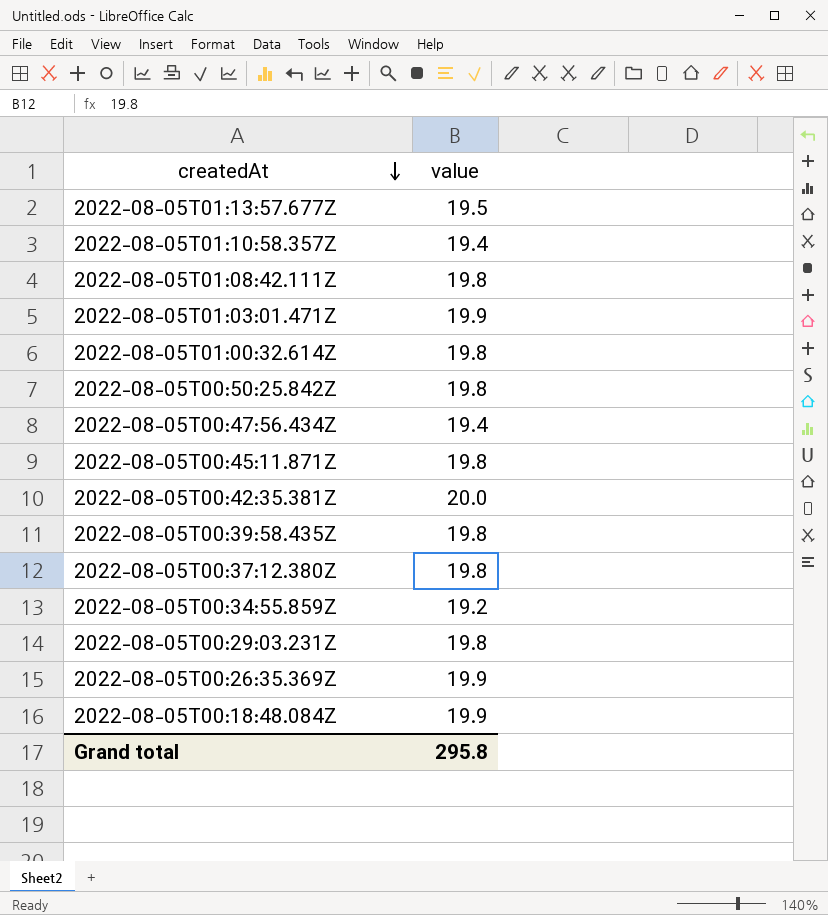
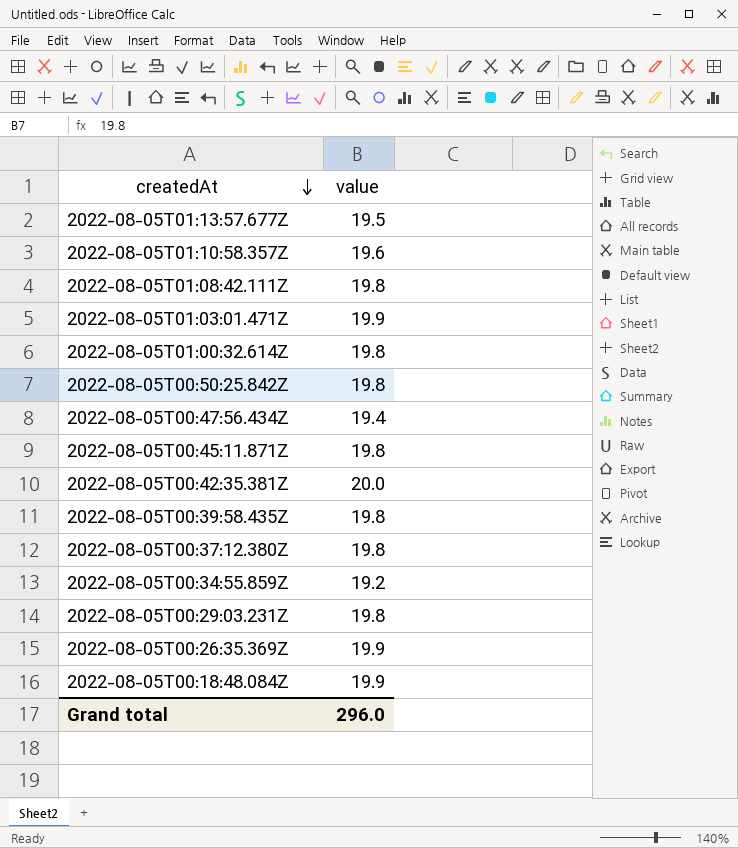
2022-08-05T01:10:58.357Z | value: 19.4 -> 19.6
Grand total | value: 295.8 -> 296.0

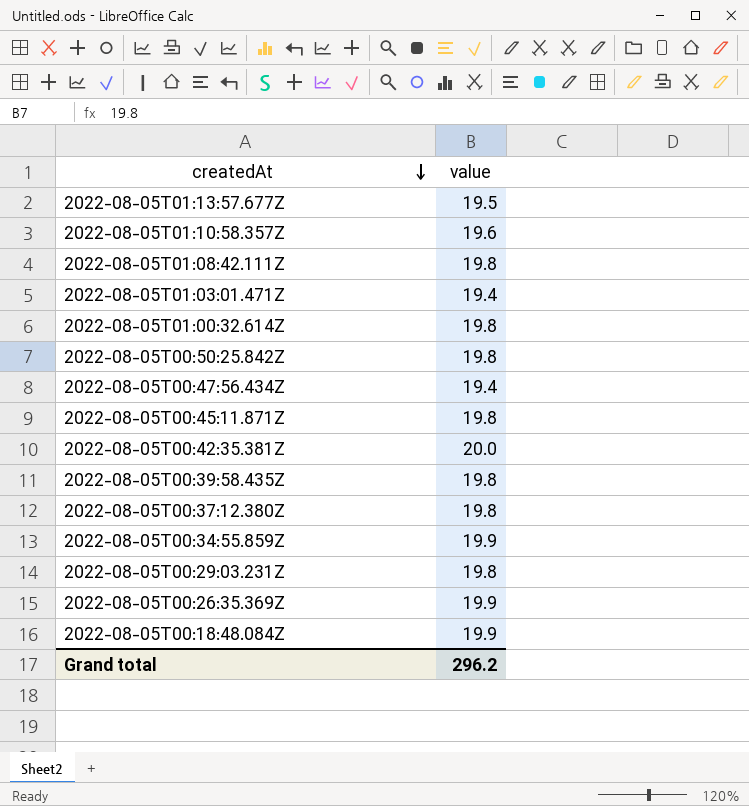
2022-08-05T01:03:01.471Z | value: 19.9 -> 19.4
2022-08-05T00:34:55.859Z | value: 19.2 -> 19.9
Grand total | value: 296.0 -> 296.2

